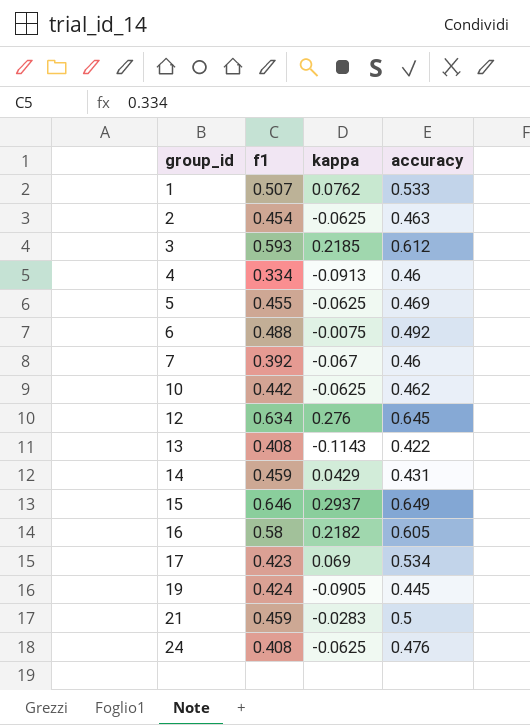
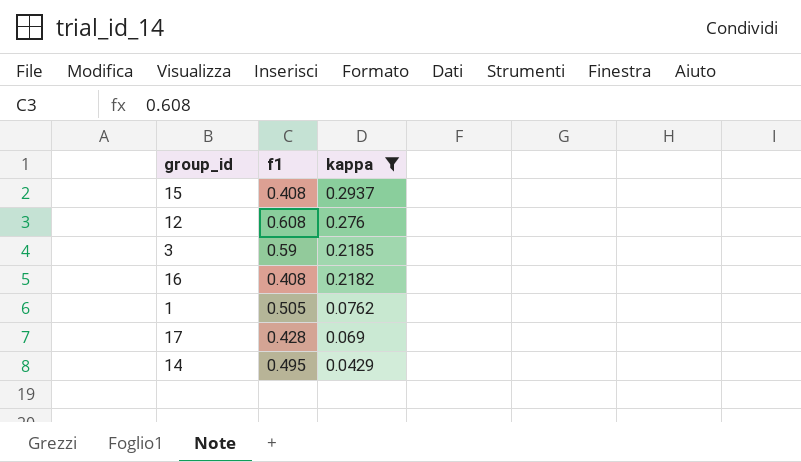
filter: none -> kappa >= 0.0429
row order: group_id ascending -> kappa descending
column accuracy | position: 4 -> none
15 | f1: 0.646 -> 0.408
12 | f1: 0.634 -> 0.608
3 | f1: 0.593 -> 0.59
16 | f1: 0.58 -> 0.408
1 | f1: 0.507 -> 0.505
17 | f1: 0.423 -> 0.428
14 | f1: 0.459 -> 0.495

